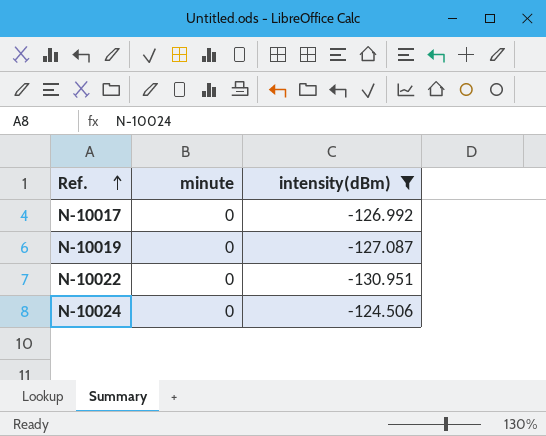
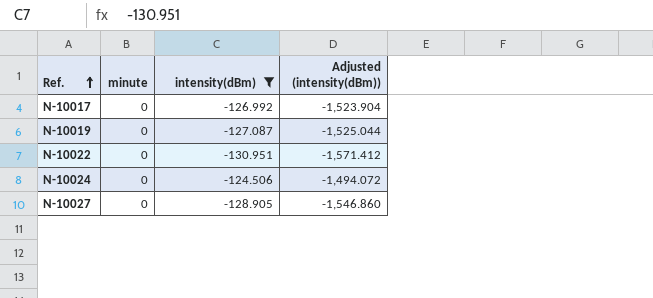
column Adjusted (intensity(dBm)) | formula: none -> [intensity(dBm)] * 12
row N-10027: none -> 0 | -128.905 | -1,546.860

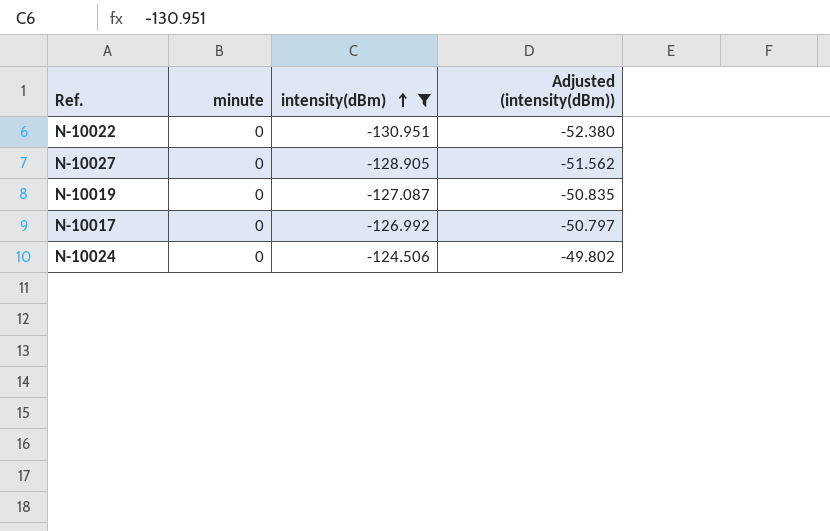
row order: Ref. ascending -> intensity(dBm) ascending
column Adjusted (intensity(dBm)) | formula: [intensity(dBm)] * 12 -> [intensity(dBm)] * 0.4

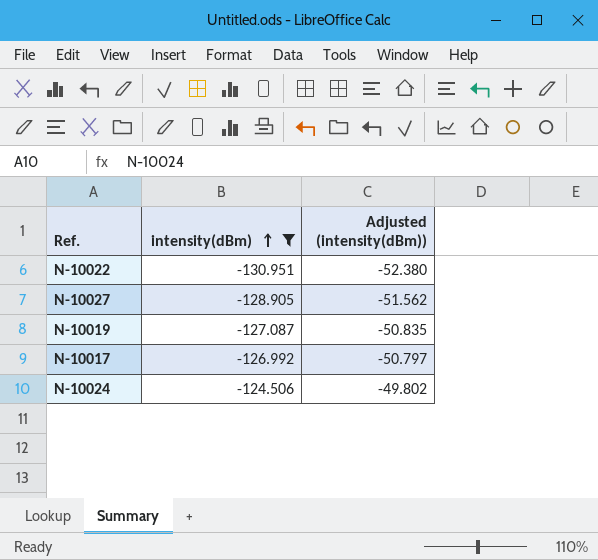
column minute | position: 2 -> none

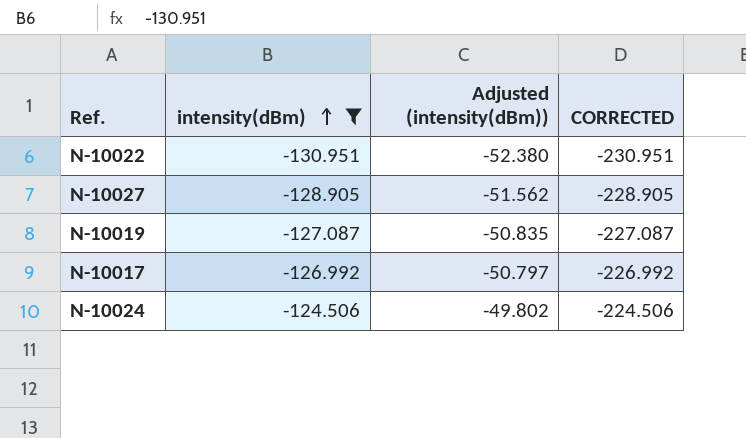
column CORRECTED | formula: none -> [intensity(dBm)] - 100

